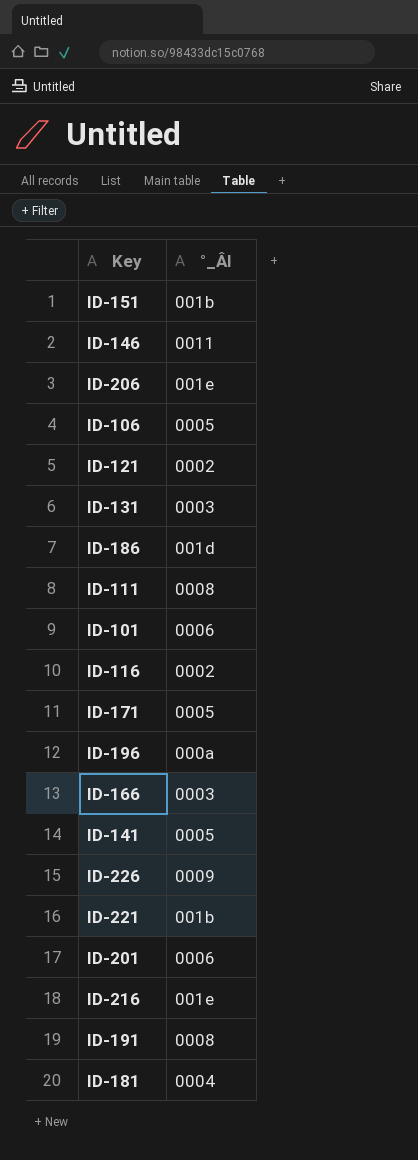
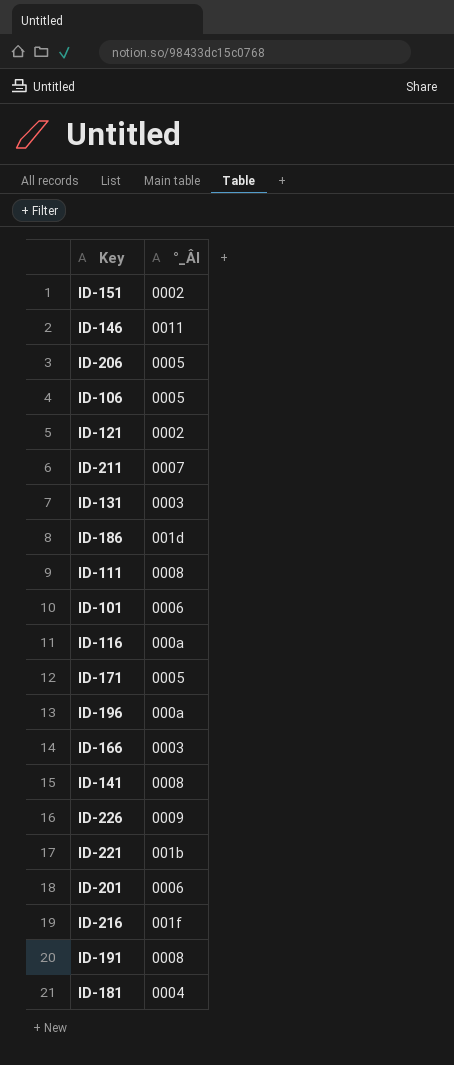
ID-151 | °_ÂI: 001b -> 0002
ID-206 | °_ÂI: 001e -> 0005
row ID-211: none -> 0007
ID-116 | °_ÂI: 0002 -> 000a
ID-141 | °_ÂI: 0005 -> 0008
ID-216 | °_ÂI: 001e -> 001f

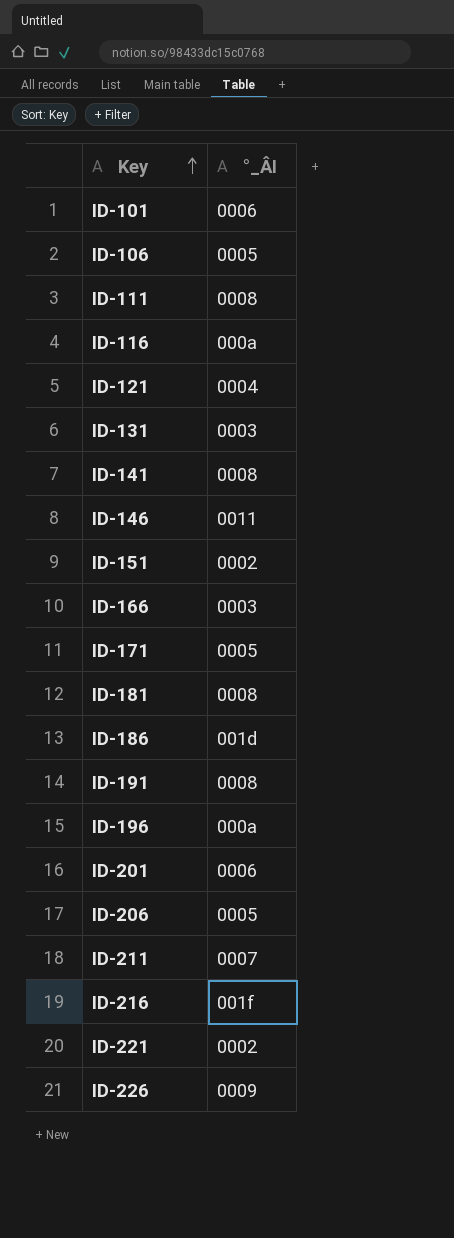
row order: none -> Key ascending
ID-121 | °_ÂI: 0002 -> 0004
ID-181 | °_ÂI: 0004 -> 0008
ID-221 | °_ÂI: 001b -> 0002

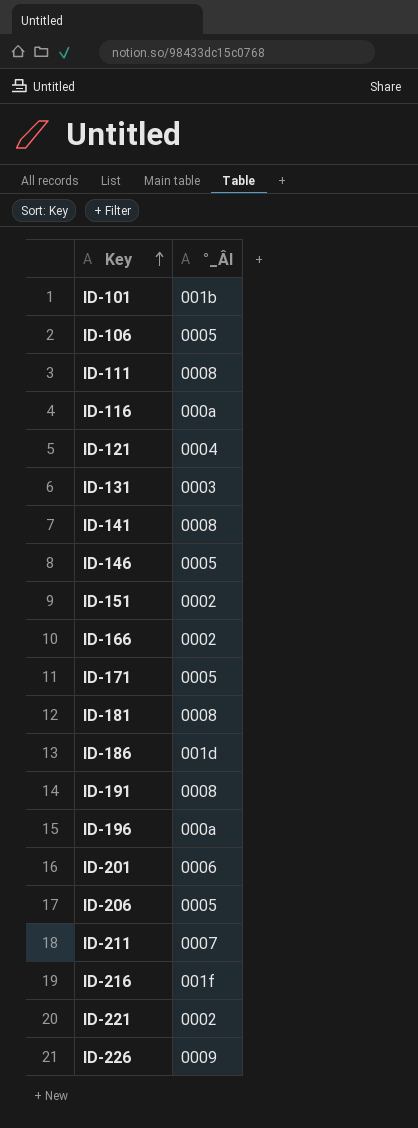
ID-101 | °_ÂI: 0006 -> 001b
ID-146 | °_ÂI: 0011 -> 0005
ID-166 | °_ÂI: 0003 -> 0002

